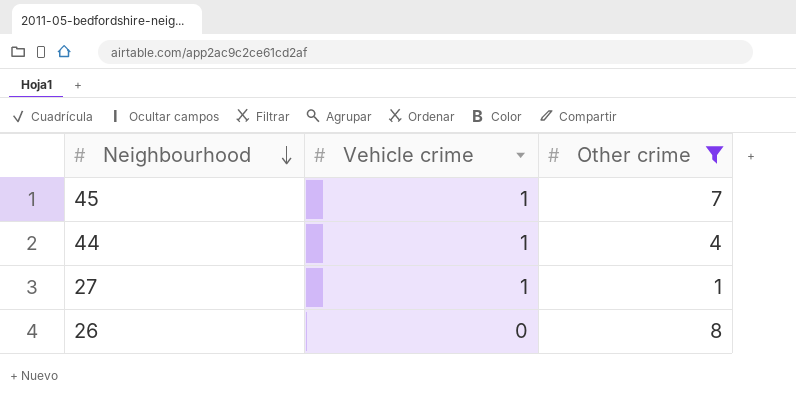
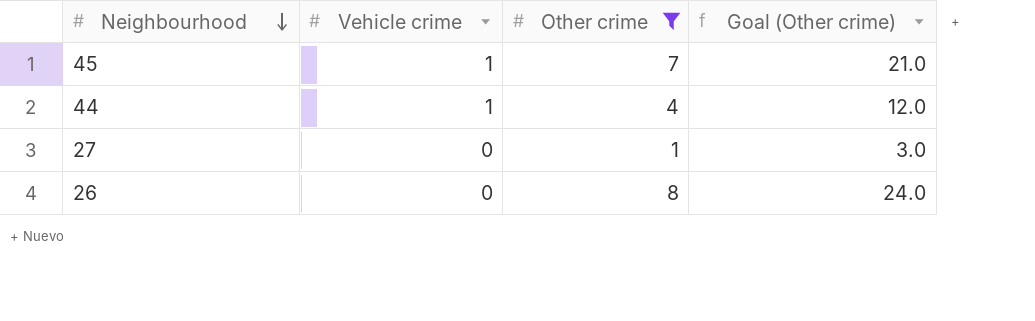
column Goal (Other crime) | formula: none -> [Other crime] * 3
27 | Vehicle crime: 1 -> 0

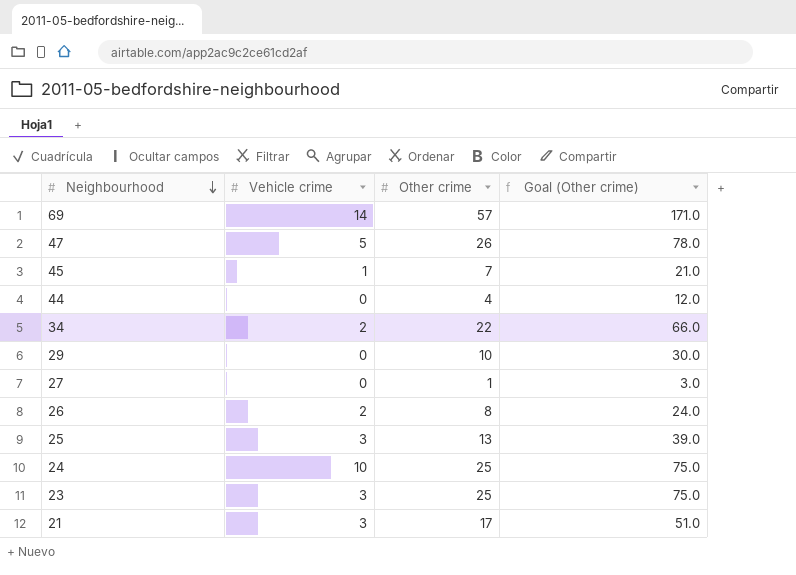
filter: Other crime <= 8 -> none
44 | Vehicle crime: 1 -> 0
26 | Vehicle crime: 0 -> 2

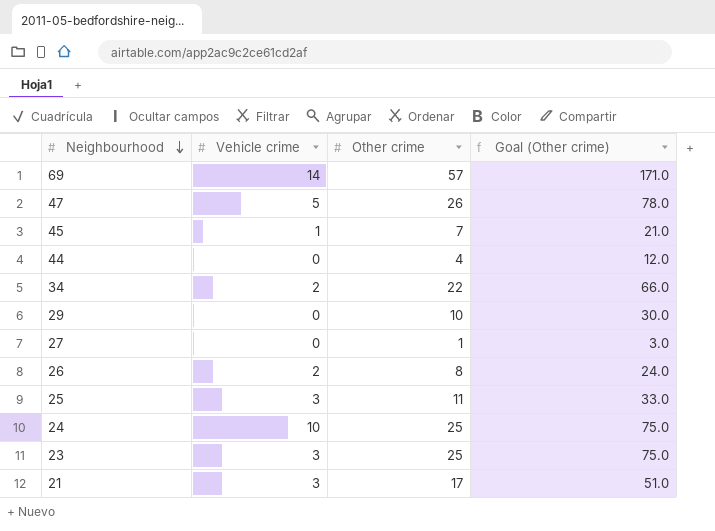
25 | Other crime: 13 -> 11
25 | Goal (Other crime): 39.0 -> 33.0

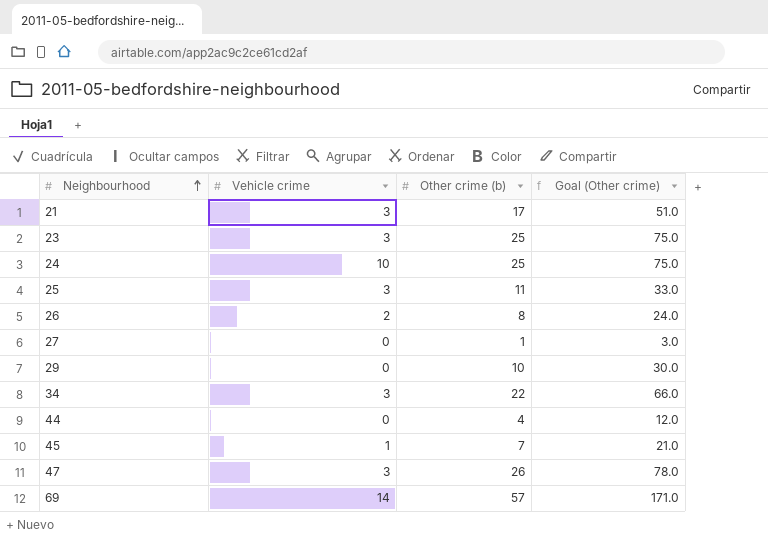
row order: Neighbourhood descending -> Neighbourhood ascending
column name: Other crime -> Other crime (b)
34 | Vehicle crime: 2 -> 3
47 | Vehicle crime: 5 -> 3

